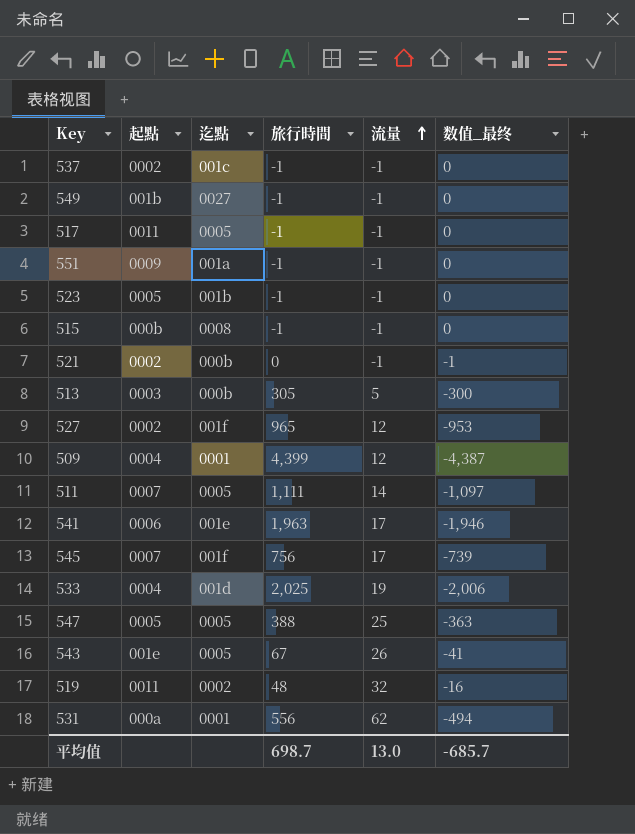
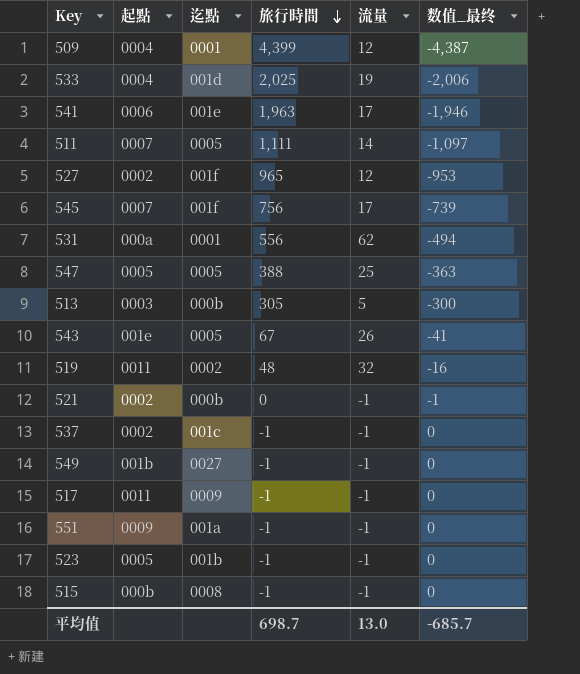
row order: 流量 ascending -> 旅行時間 descending
517 | 迄點: 0005 -> 0009

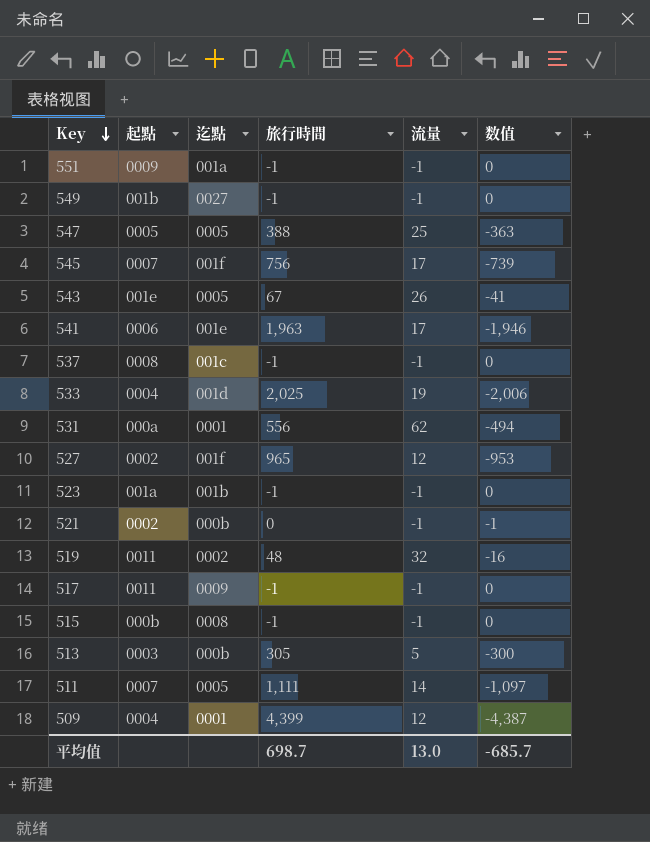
row order: 旅行時間 descending -> Key descending
column name: 数值_最终 -> 数值
537 | 起點: 0002 -> 0008
523 | 起點: 0005 -> 001a

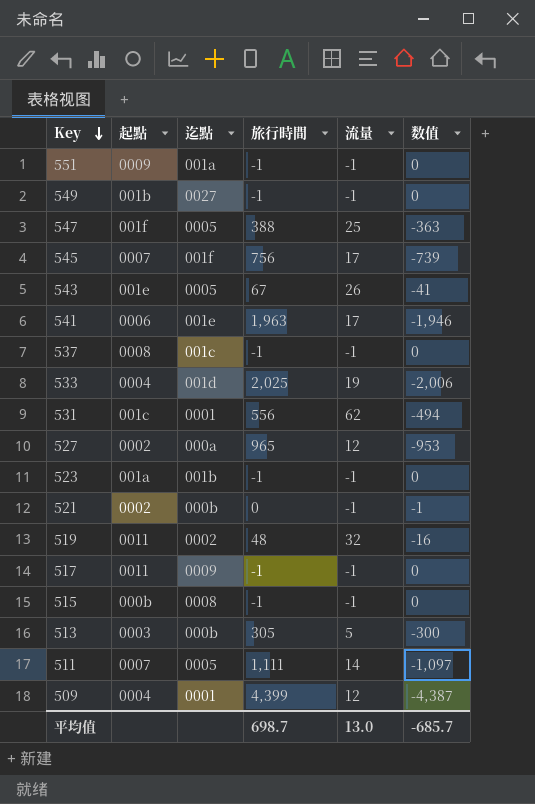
547 | 起點: 0005 -> 001f
531 | 起點: 000a -> 001c
527 | 迄點: 001f -> 000a

